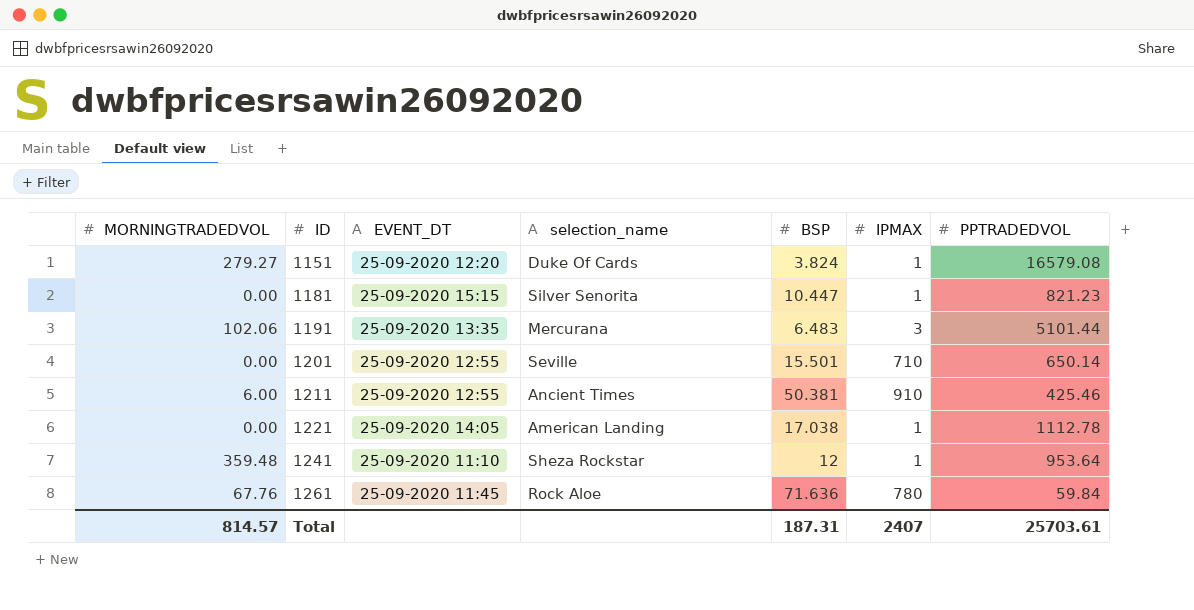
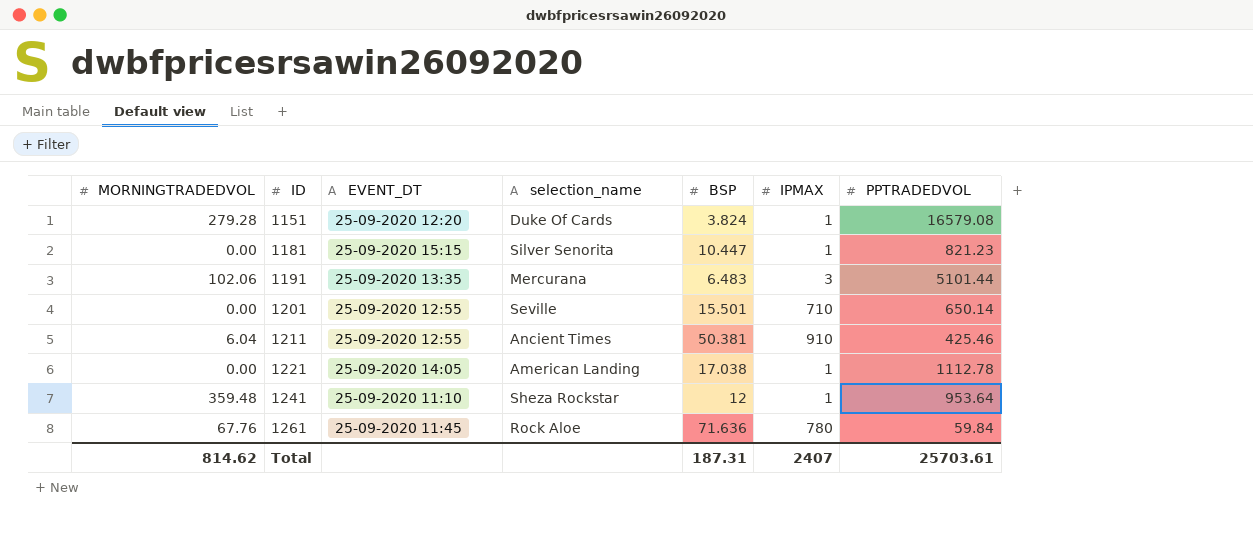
1151 | MORNINGTRADEDVOL: 279.27 -> 279.28
1211 | MORNINGTRADEDVOL: 6.00 -> 6.04
Total | MORNINGTRADEDVOL: 814.57 -> 814.62

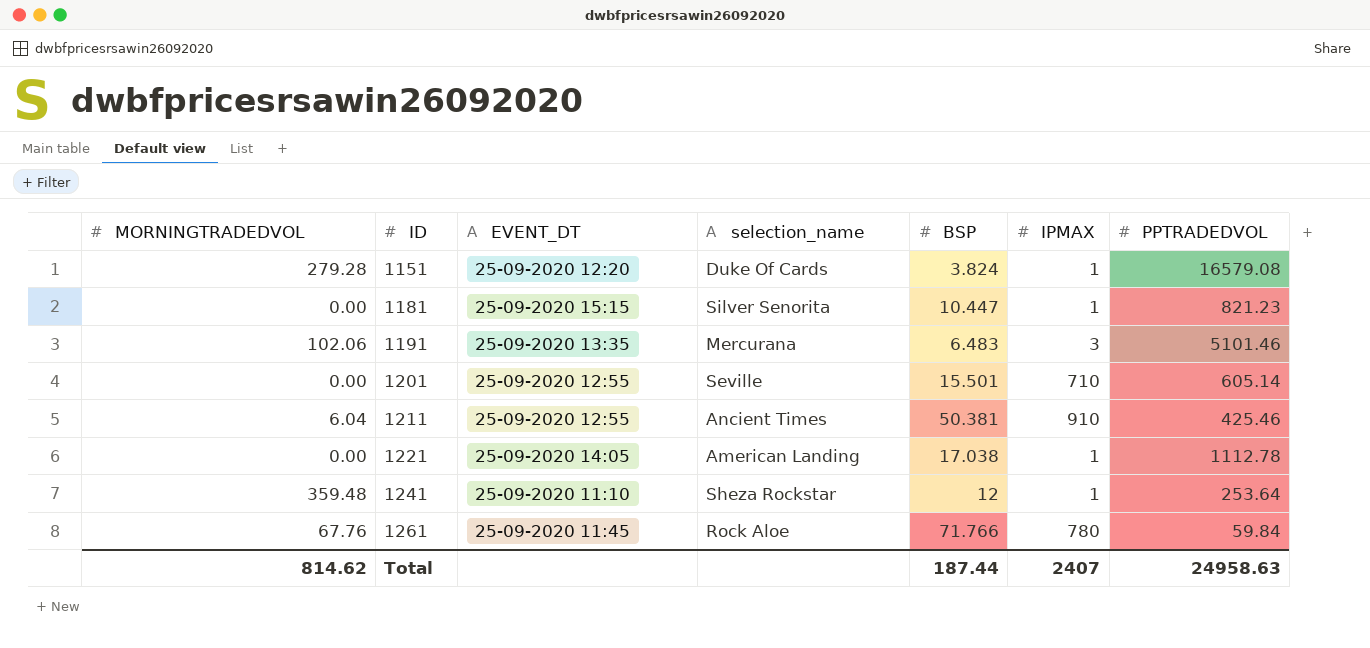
1191 | PPTRADEDVOL: 5101.44 -> 5101.46
1201 | PPTRADEDVOL: 650.14 -> 605.14
1241 | PPTRADEDVOL: 953.64 -> 253.64
1261 | BSP: 71.636 -> 71.766
Total | BSP: 187.31 -> 187.44
Total | PPTRADEDVOL: 25703.61 -> 24958.63

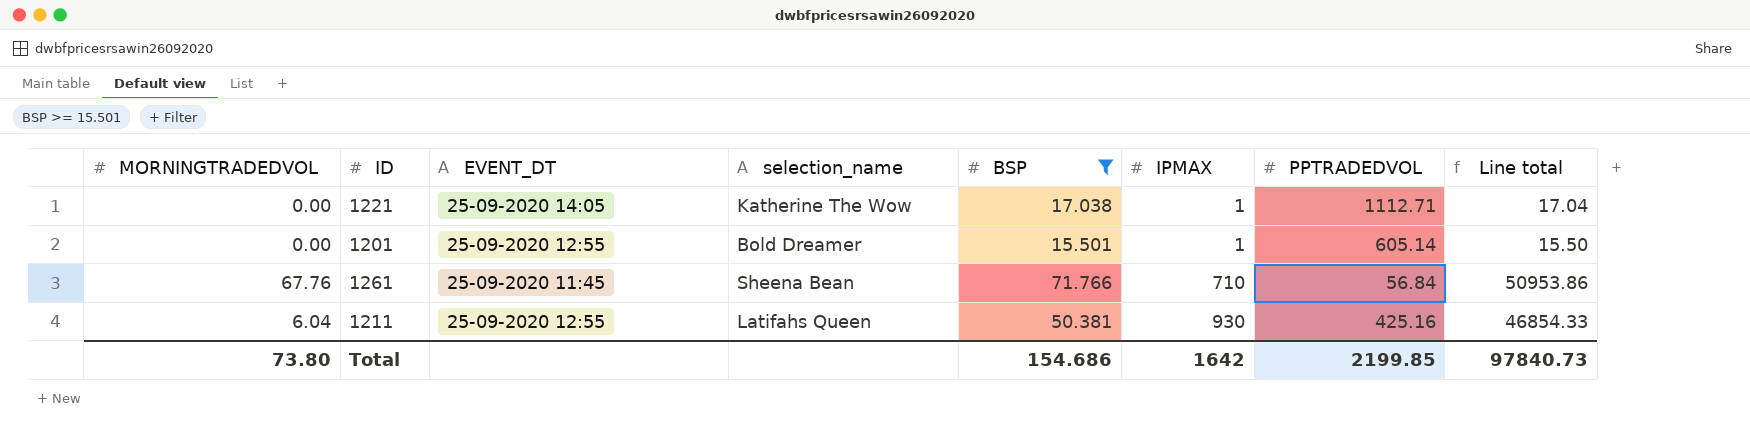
filter: none -> BSP >= 15.501
row order: ID ascending -> IPMAX ascending
column Line total | formula: none -> [BSP] * [IPMAX]
1221 | selection_name: American Landing -> Katherine The Wow
1221 | PPTRADEDVOL: 1112.78 -> 1112.71
1201 | selection_name: Seville -> Bold Dreamer
1201 | IPMAX: 710 -> 1
1261 | selection_name: Rock Aloe -> Sheena Bean
1261 | IPMAX: 780 -> 710
1261 | PPTRADEDVOL: 59.84 -> 56.84
1211 | selection_name: Ancient Times -> Latifahs Queen
1211 | IPMAX: 910 -> 930
1211 | PPTRADEDVOL: 425.46 -> 425.16
Total | MORNINGTRADEDVOL: 814.62 -> 73.80
Total | BSP: 187.44 -> 154.686
Total | IPMAX: 2407 -> 1642
Total | PPTRADEDVOL: 24958.63 -> 2199.85

